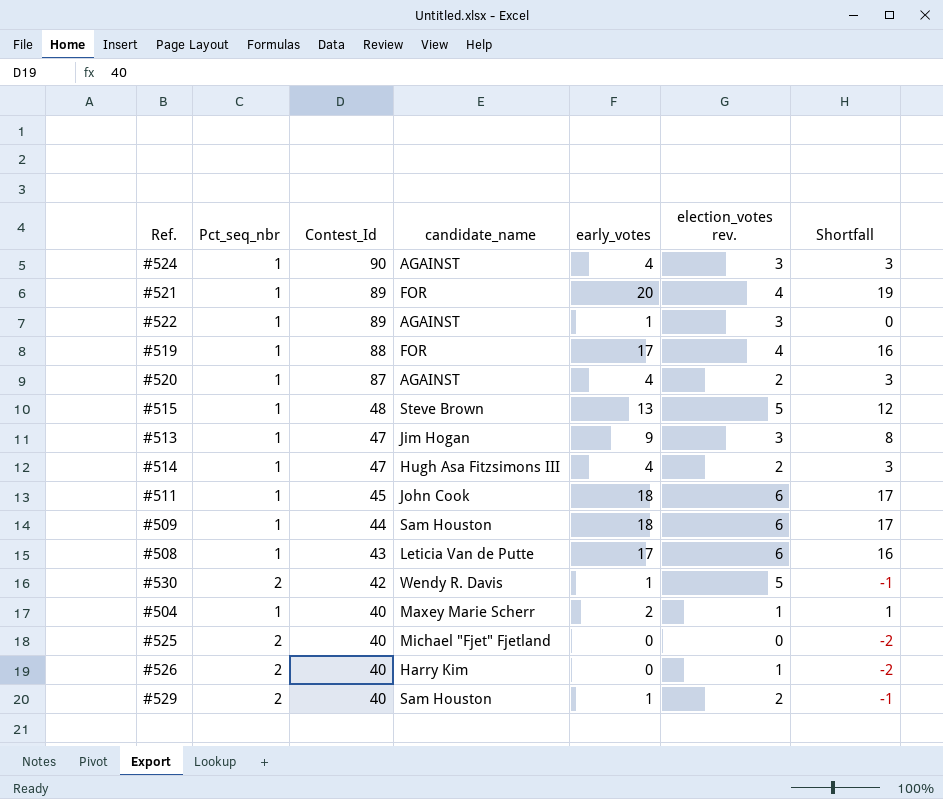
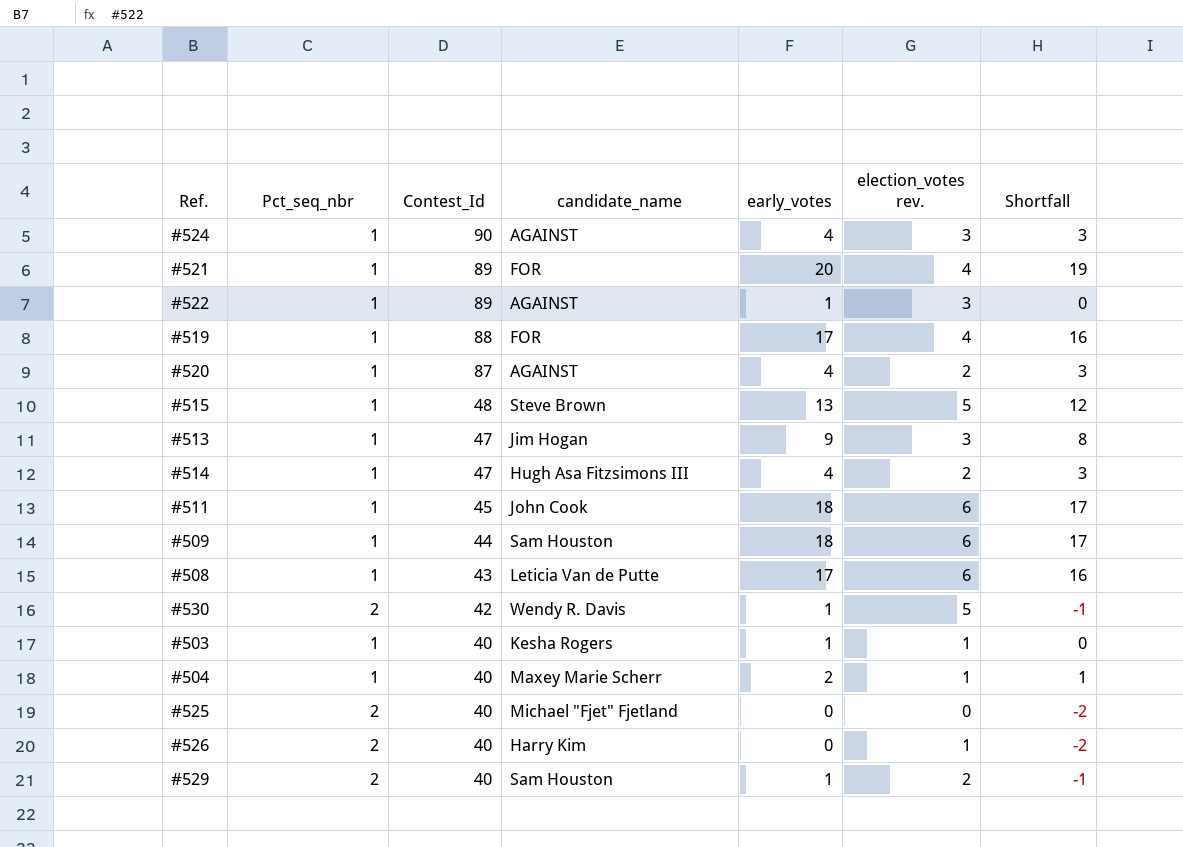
row #503: none -> 1 | 40 | Kesha Rogers | 1 | 1 | 0

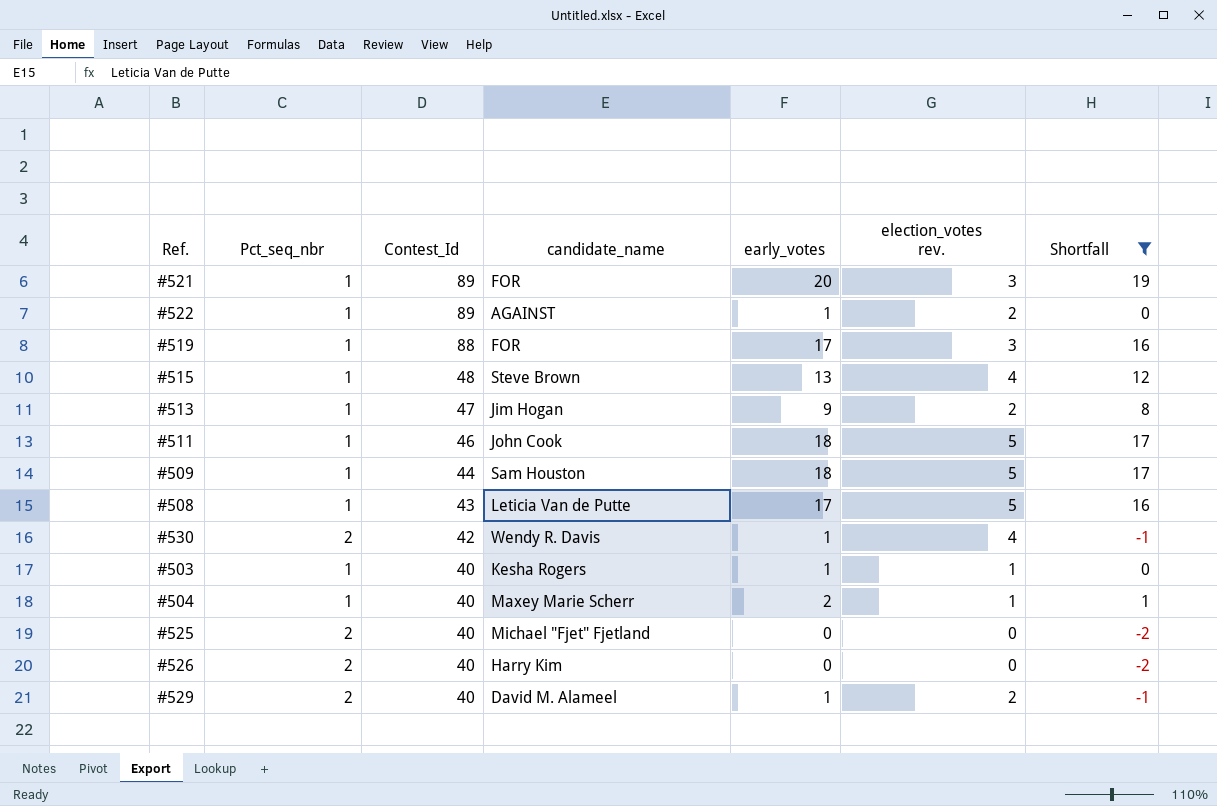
filter: none -> Shortfall != 3
#521 | election_votes rev.: 4 -> 3
#522 | election_votes rev.: 3 -> 2
#519 | election_votes rev.: 4 -> 3
#515 | election_votes rev.: 5 -> 4
#513 | election_votes rev.: 3 -> 2
#511 | Contest_Id: 45 -> 46
#511 | election_votes rev.: 6 -> 5
#509 | election_votes rev.: 6 -> 5
#508 | election_votes rev.: 6 -> 5
#530 | election_votes rev.: 5 -> 4
#526 | election_votes rev.: 1 -> 0
#529 | candidate_name: Sam Houston -> David M. Alameel

